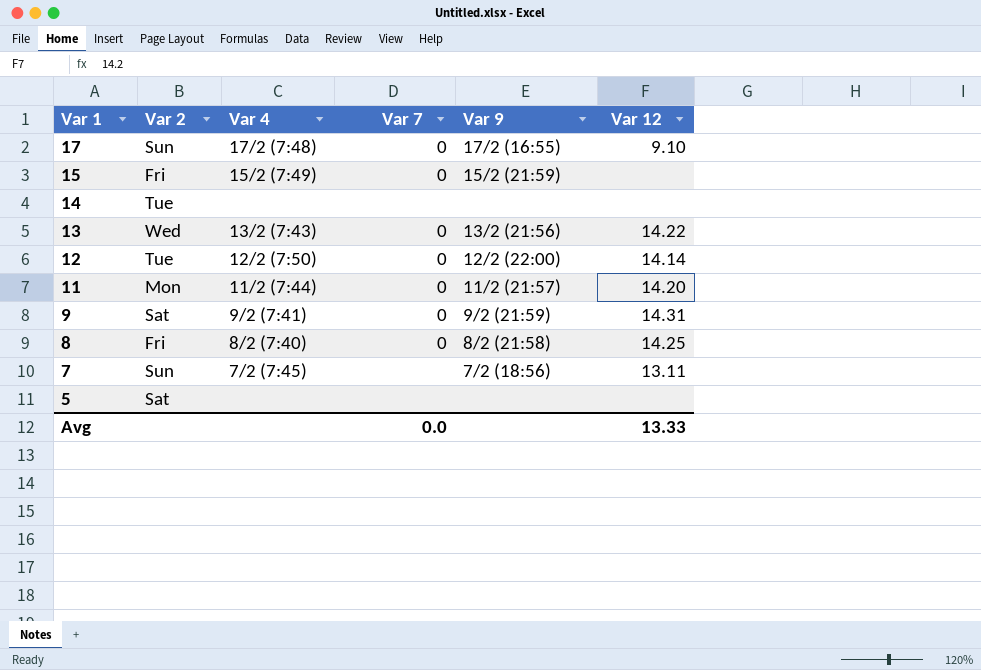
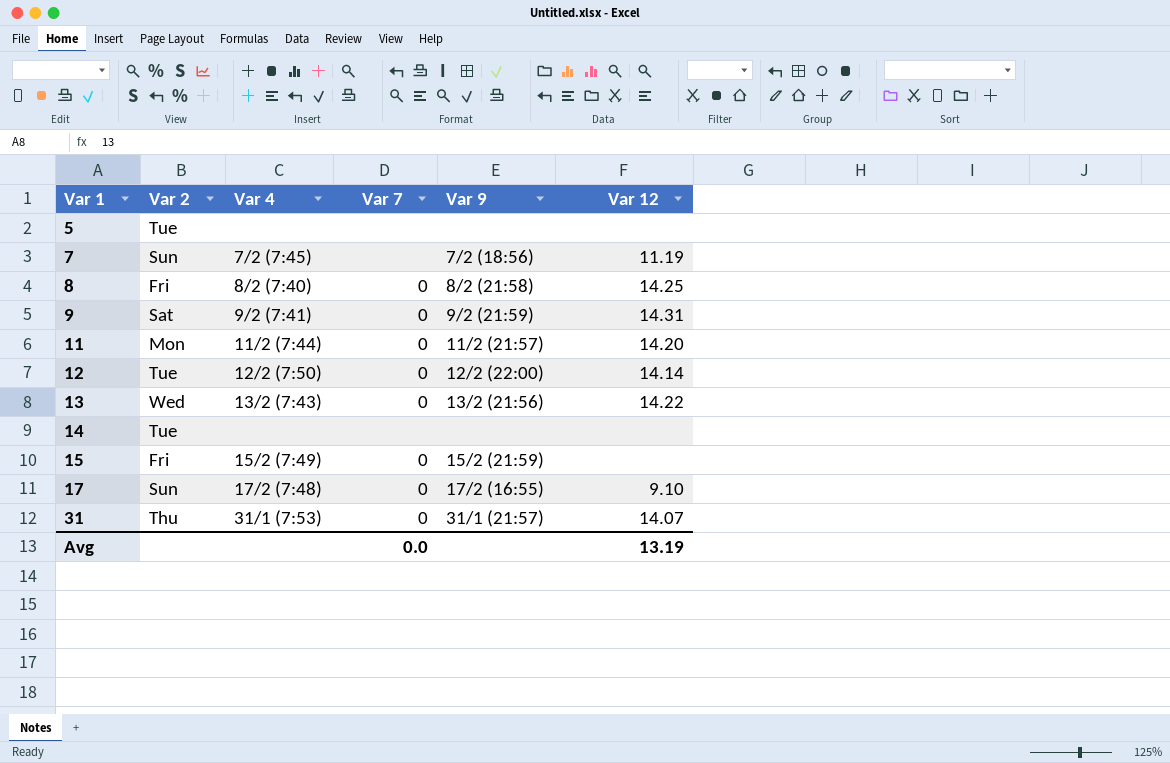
row order: Var 1 descending -> Var 1 ascending
5 | Var 2: Sat -> Tue
7 | Var 12: 13.11 -> 11.19
row 31: none -> Thu | 31/1 (7:53) | 0 | 31/1 (21:57) | 14.07
Avg | Var 12: 13.33 -> 13.19

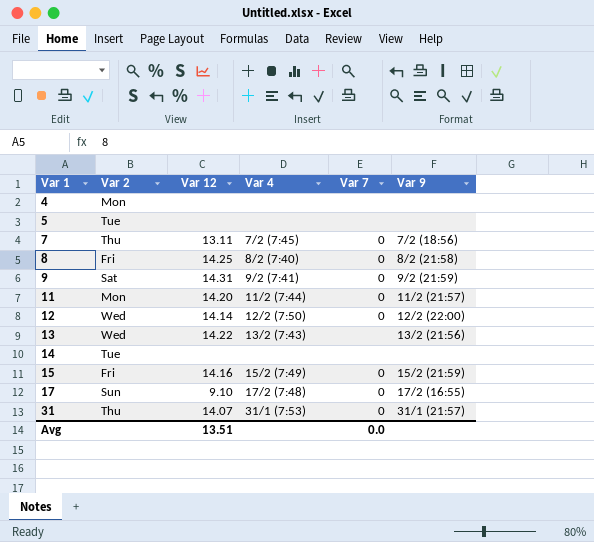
column Var 12 | position: 6 -> 3
row 4: none -> Mon | none | none | none | none
7 | Var 2: Sun -> Thu
7 | Var 12: 11.19 -> 13.11
7 | Var 7: none -> 0
12 | Var 2: Tue -> Wed
13 | Var 7: 0 -> none
15 | Var 12: none -> 14.16
Avg | Var 12: 13.19 -> 13.51

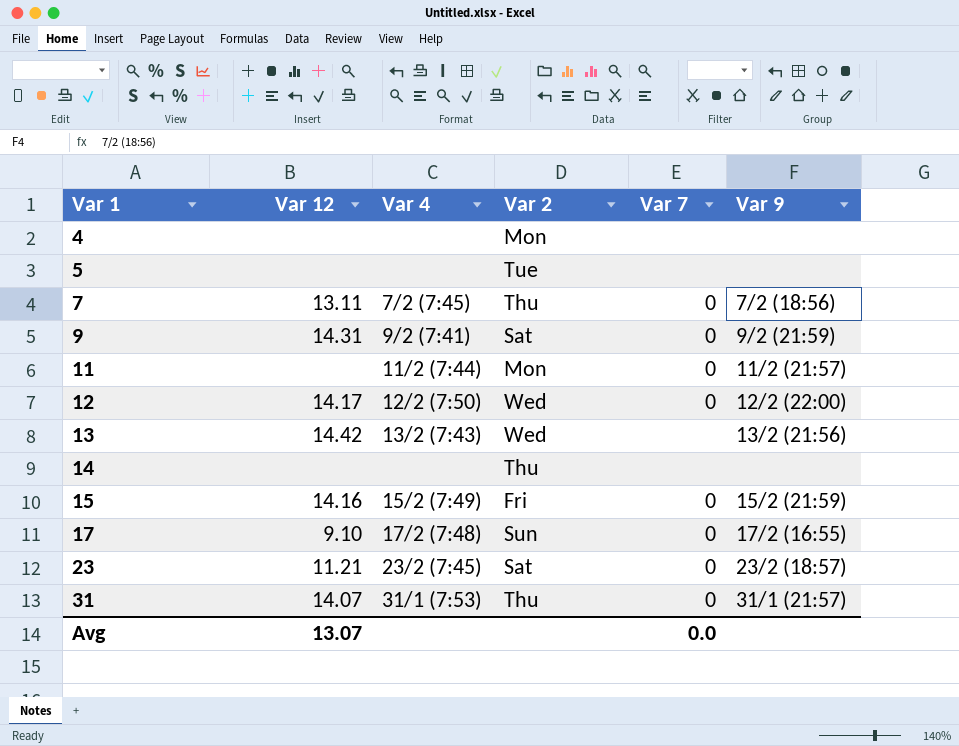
column Var 2 | position: 2 -> 4
row 8: Fri | 14.25 | 8/2 (7:40) | 0 | 8/2 (21:58) -> none
11 | Var 12: 14.20 -> none
12 | Var 12: 14.14 -> 14.17
13 | Var 12: 14.22 -> 14.42
14 | Var 2: Tue -> Thu
row 23: none -> 11.21 | 23/2 (7:45) | Sat | 0 | 23/2 (18:57)
Avg | Var 12: 13.51 -> 13.07

